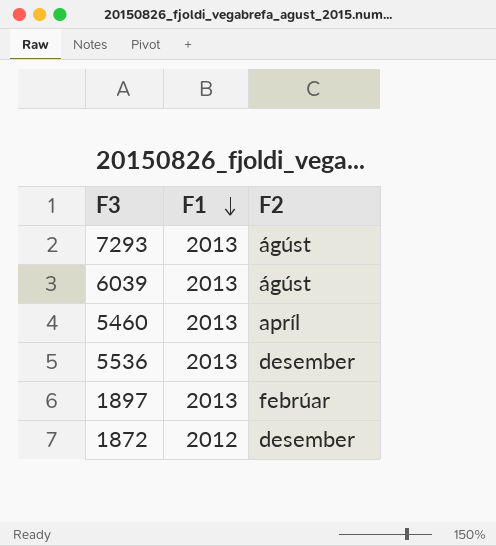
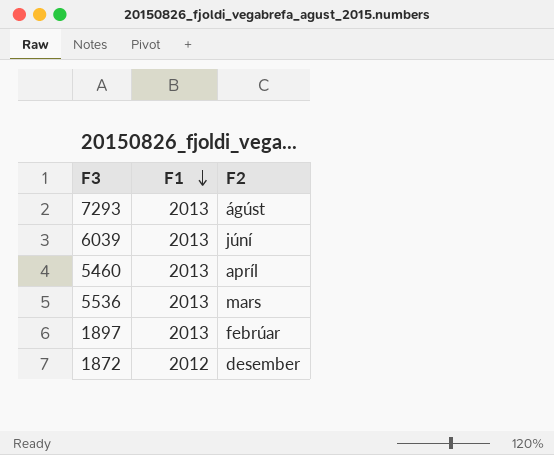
6039 | F2: ágúst -> júní
5536 | F2: desember -> mars

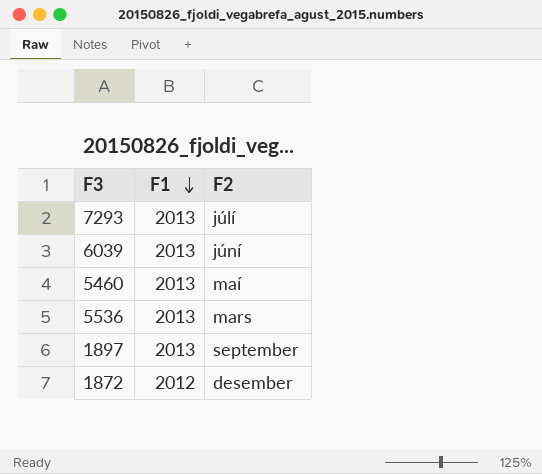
7293 | F2: ágúst -> júlí
5460 | F2: apríl -> maí
1897 | F2: febrúar -> september

